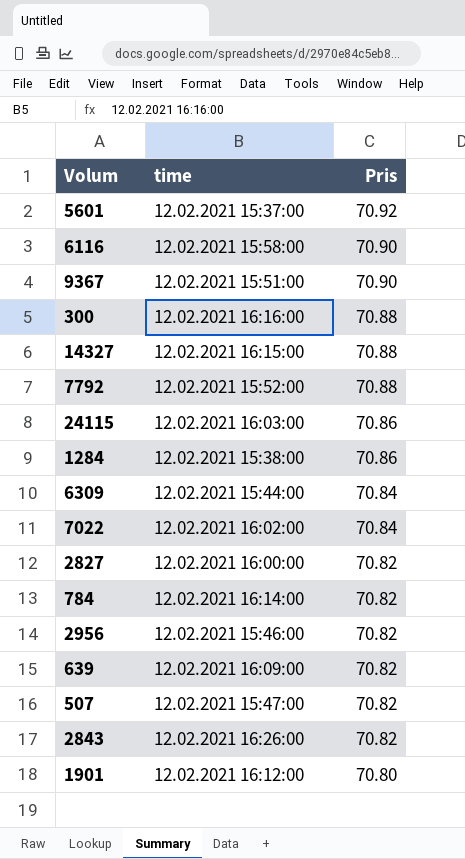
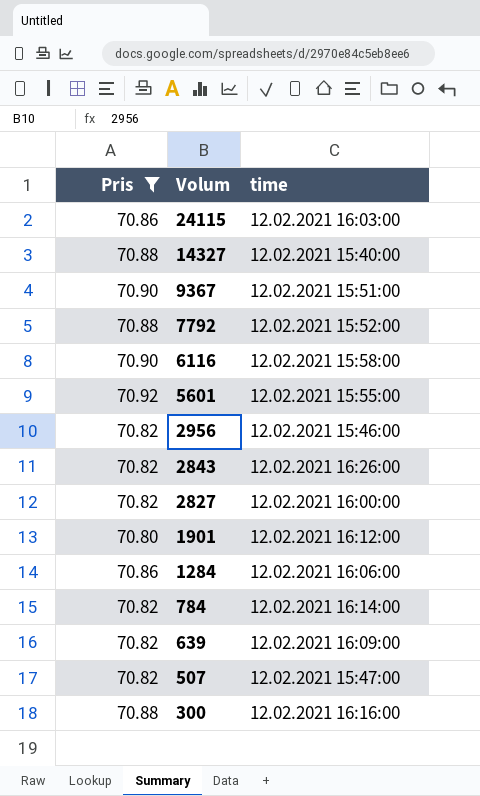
filter: none -> Pris != 70.84
row order: Pris descending -> Volum descending
column Pris | position: 3 -> 1
14327 | time: 12.02.2021 16:15:00 -> 12.02.2021 15:40:00
5601 | time: 12.02.2021 15:37:00 -> 12.02.2021 15:55:00
1284 | time: 12.02.2021 15:38:00 -> 12.02.2021 16:06:00

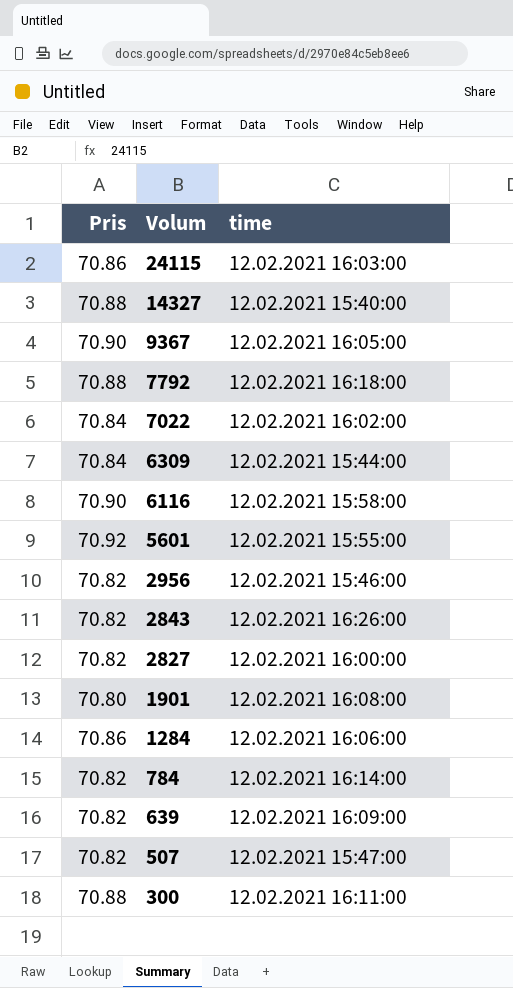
filter: Pris != 70.84 -> none
9367 | time: 12.02.2021 15:51:00 -> 12.02.2021 16:05:00
7792 | time: 12.02.2021 15:52:00 -> 12.02.2021 16:18:00
1901 | time: 12.02.2021 16:12:00 -> 12.02.2021 16:08:00
300 | time: 12.02.2021 16:16:00 -> 12.02.2021 16:11:00

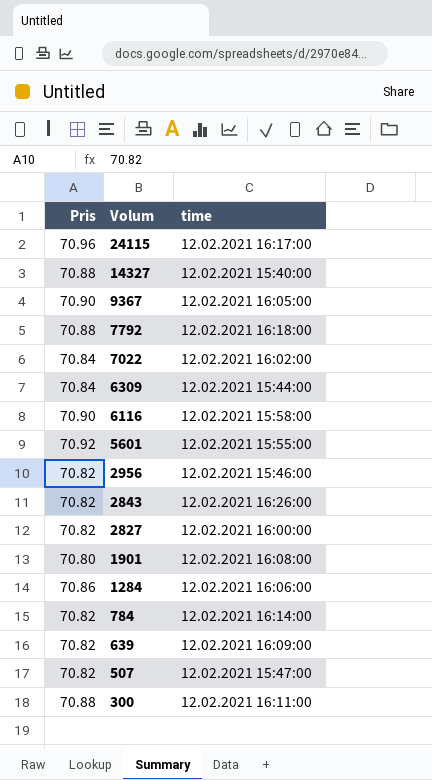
24115 | Pris: 70.86 -> 70.96
24115 | time: 12.02.2021 16:03:00 -> 12.02.2021 16:17:00

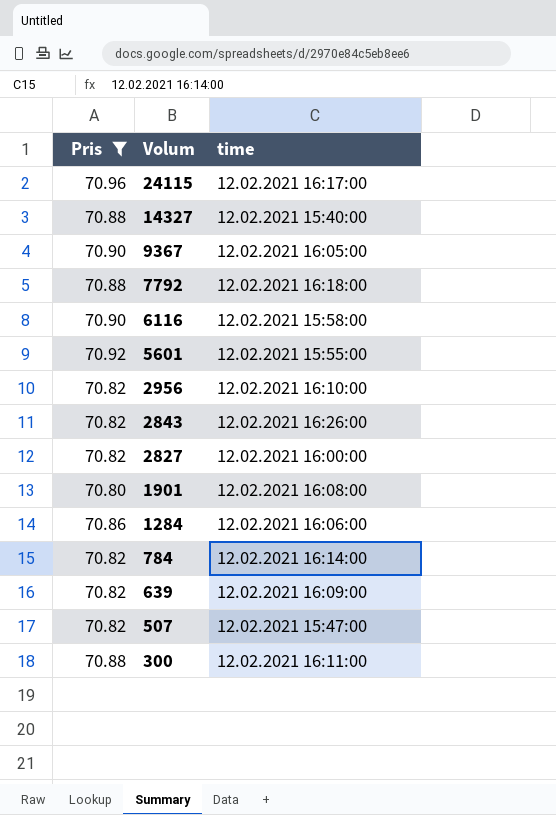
filter: none -> Pris != 70.84
2956 | time: 12.02.2021 15:46:00 -> 12.02.2021 16:10:00

